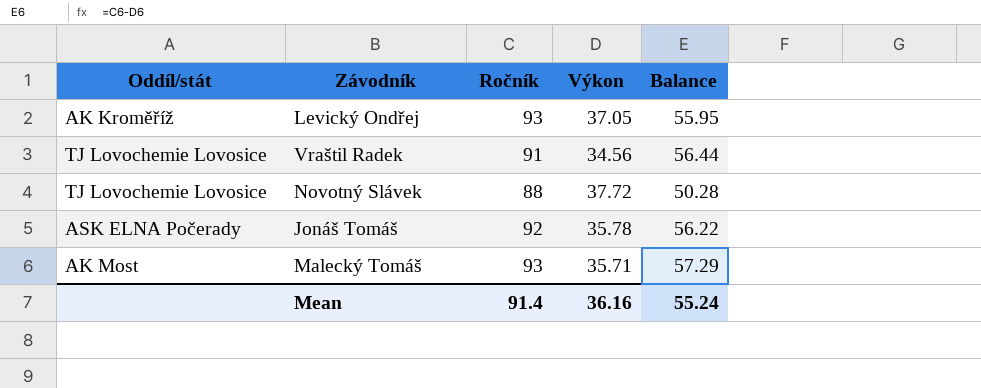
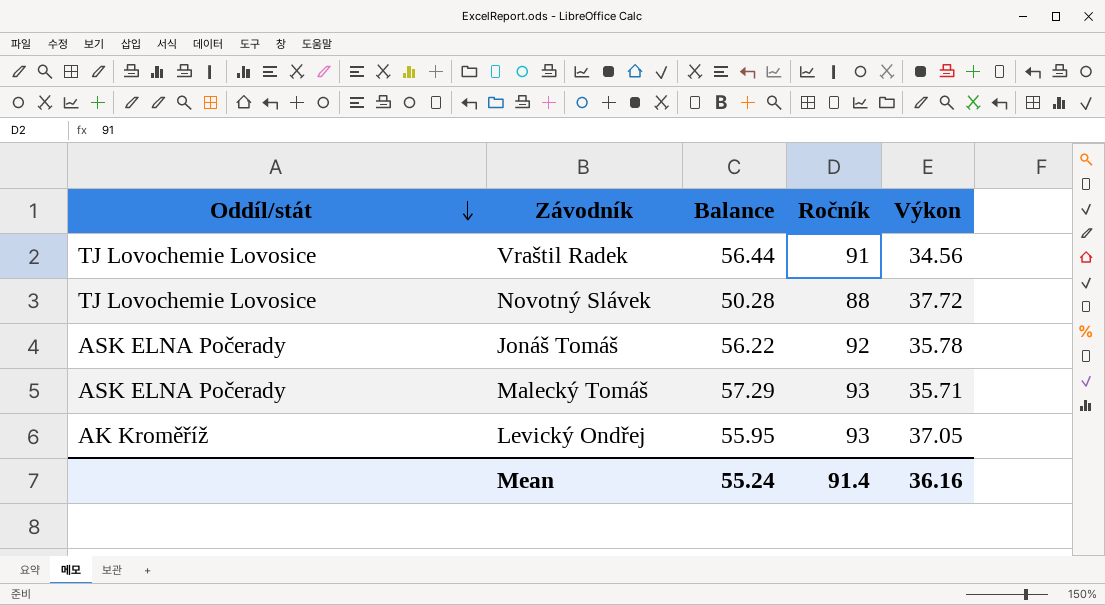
row order: none -> Oddíl/stát descending
column Balance | position: 5 -> 3
Malecký Tomáš | Oddíl/stát: AK Most -> ASK ELNA Počerady

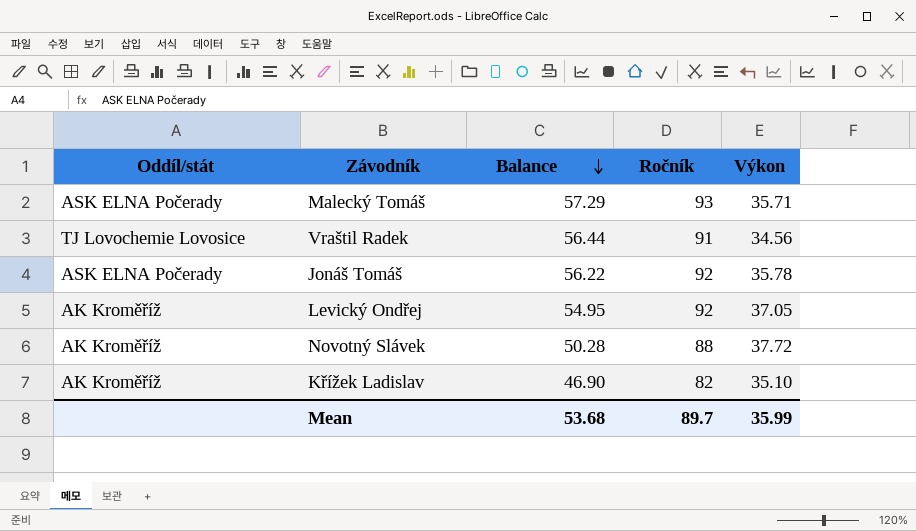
row order: Oddíl/stát descending -> Balance descending
Levický Ondřej | Balance: 55.95 -> 54.95
Levický Ondřej | Ročník: 93 -> 92
Novotný Slávek | Oddíl/stát: TJ Lovochemie Lovosice -> AK Kroměříž
row Křížek Ladislav: none -> AK Kroměříž | 46.90 | 82 | 35.10
Mean | Balance: 55.24 -> 53.68
Mean | Ročník: 91.4 -> 89.7
Mean | Výkon: 36.16 -> 35.99

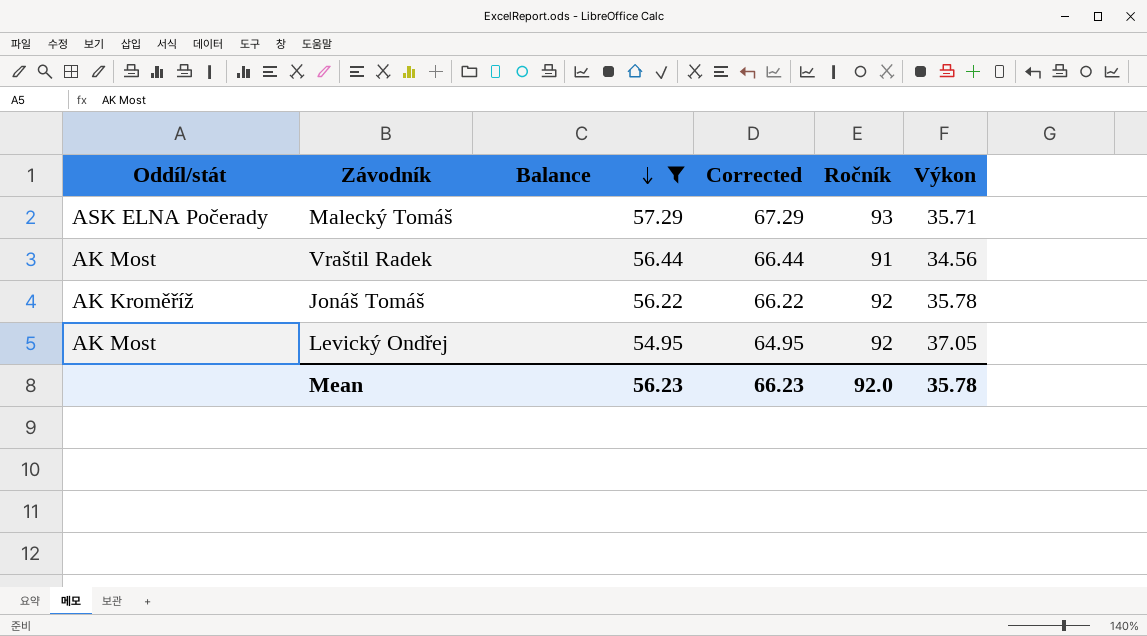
filter: none -> Balance >= 54.95
column Corrected | formula: none -> [Balance] + 10
Vraštil Radek | Oddíl/stát: TJ Lovochemie Lovosice -> AK Most
Jonáš Tomáš | Oddíl/stát: ASK ELNA Počerady -> AK Kroměříž
Levický Ondřej | Oddíl/stát: AK Kroměříž -> AK Most
Mean | Balance: 53.68 -> 56.23
Mean | Ročník: 89.7 -> 92.0
Mean | Výkon: 35.99 -> 35.78

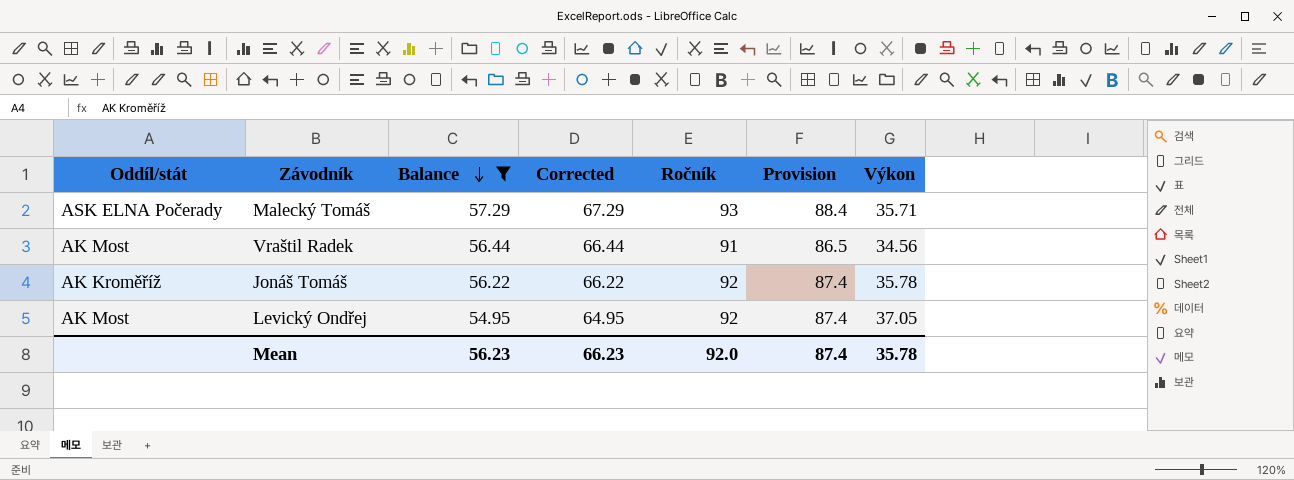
column Provision | formula: none -> [Ročník] * 0.95

